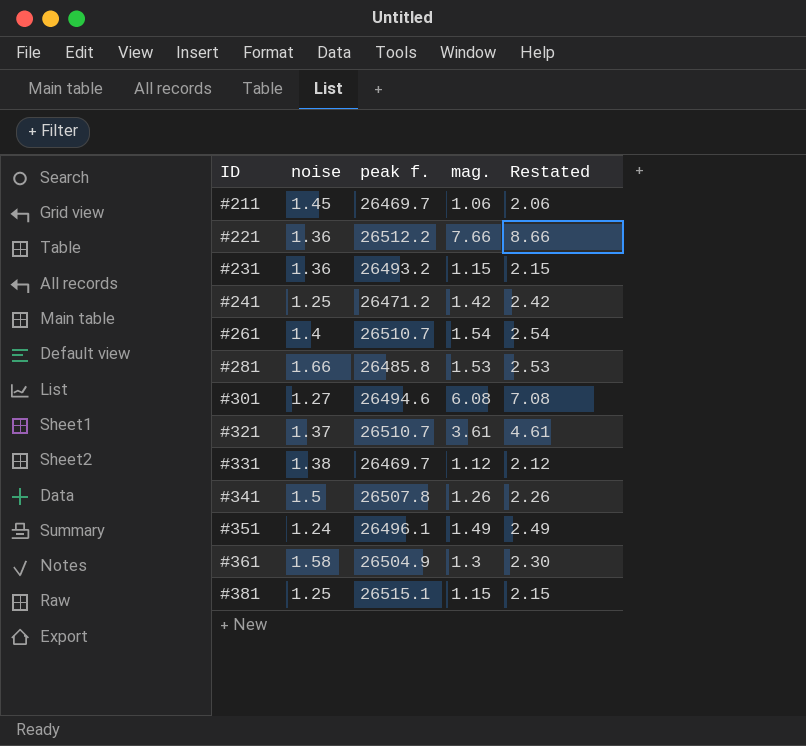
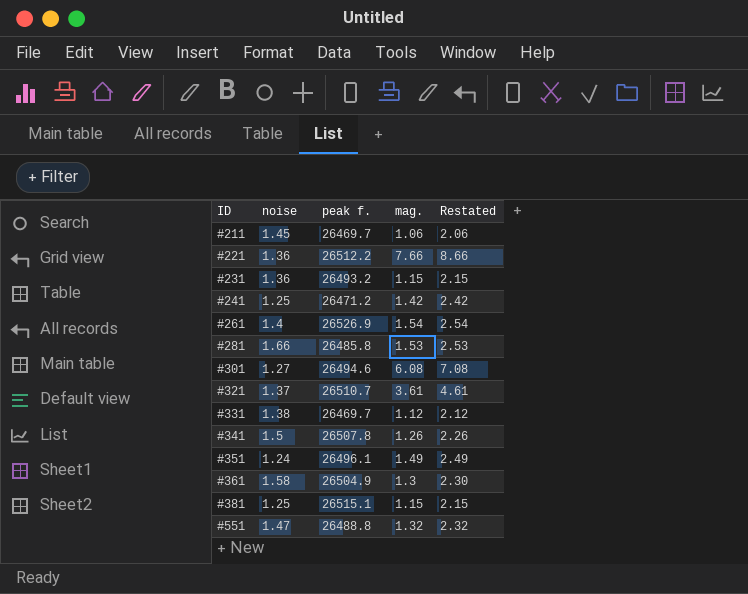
#261 | peak f.: 26510.7 -> 26526.9
row #551: none -> 1.47 | 26488.8 | 1.32 | 2.32

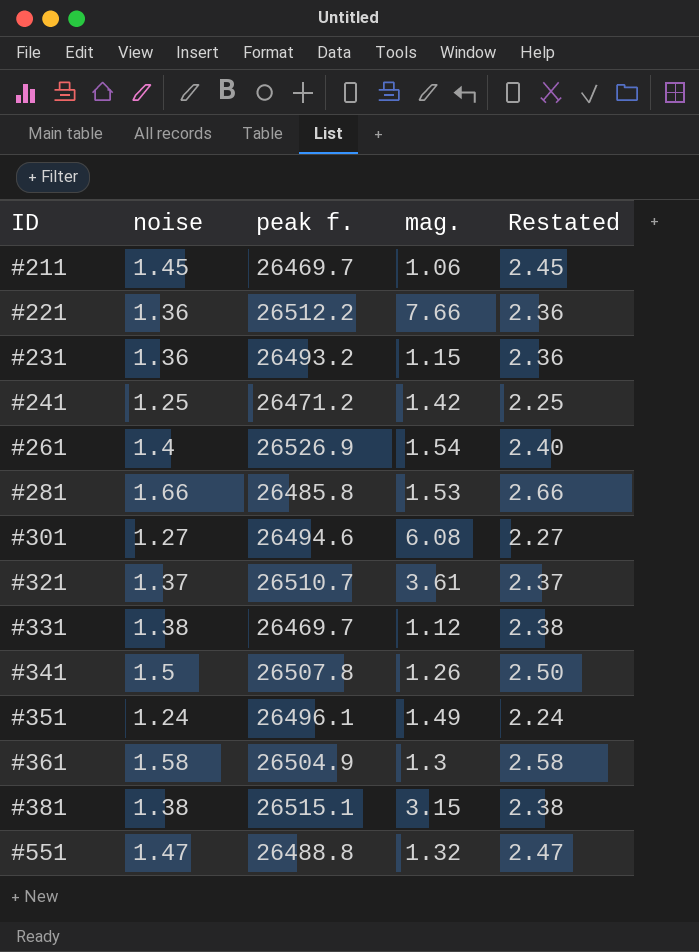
column Restated | formula: [mag.] + 1 -> [noise] + 1
#381 | noise: 1.25 -> 1.38
#381 | mag.: 1.15 -> 3.15

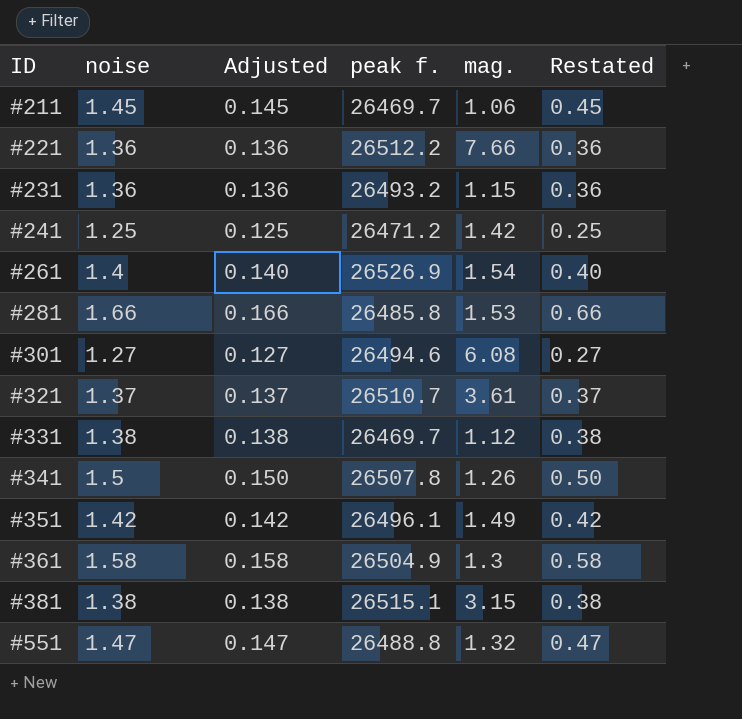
column Adjusted | formula: none -> [noise] * 0.1
column Restated | formula: [noise] + 1 -> [noise] - 1
#351 | noise: 1.24 -> 1.42

